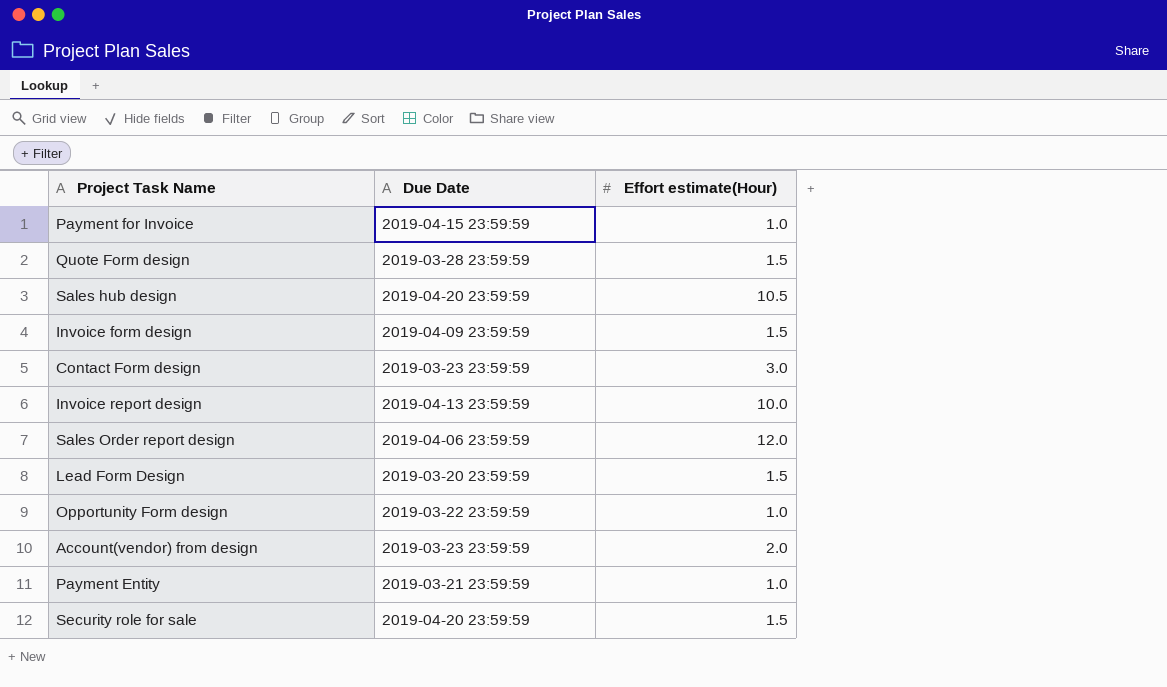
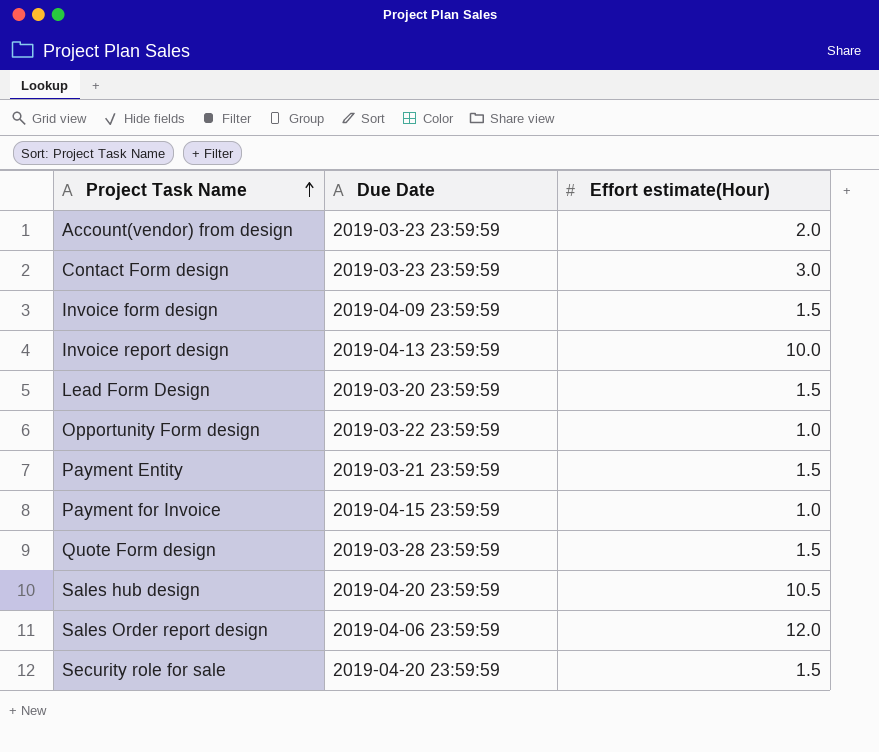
row order: none -> Project Task Name ascending
Payment Entity | Effort estimate(Hour): 1.0 -> 1.5

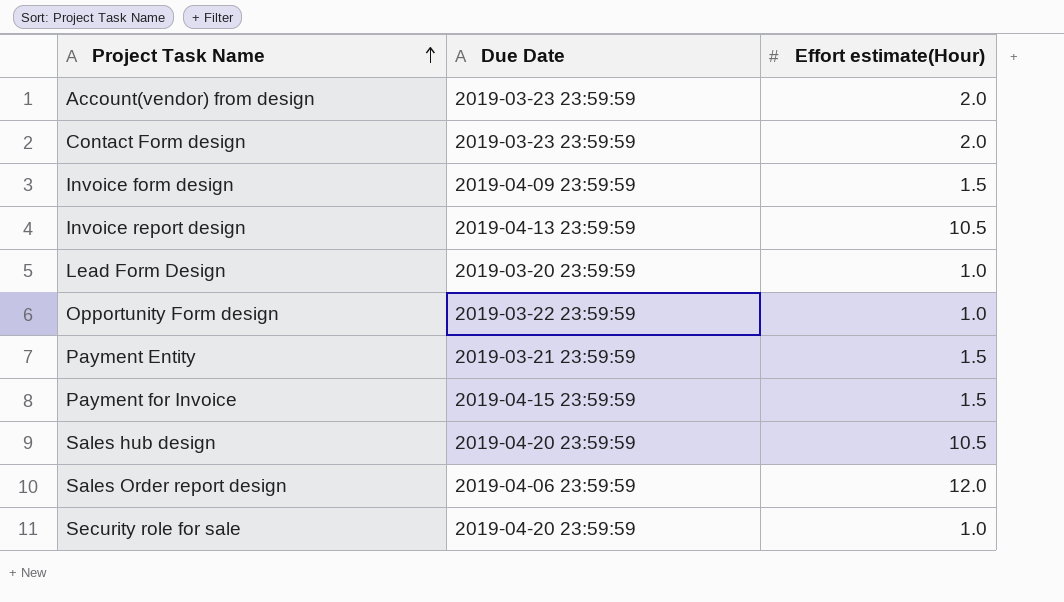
row Quote Form design: 2019-03-28 23:59:59 | 1.5 -> none
Contact Form design | Effort estimate(Hour): 3.0 -> 2.0
Invoice report design | Effort estimate(Hour): 10.0 -> 10.5
Lead Form Design | Effort estimate(Hour): 1.5 -> 1.0
Payment for Invoice | Effort estimate(Hour): 1.0 -> 1.5
Security role for sale | Effort estimate(Hour): 1.5 -> 1.0

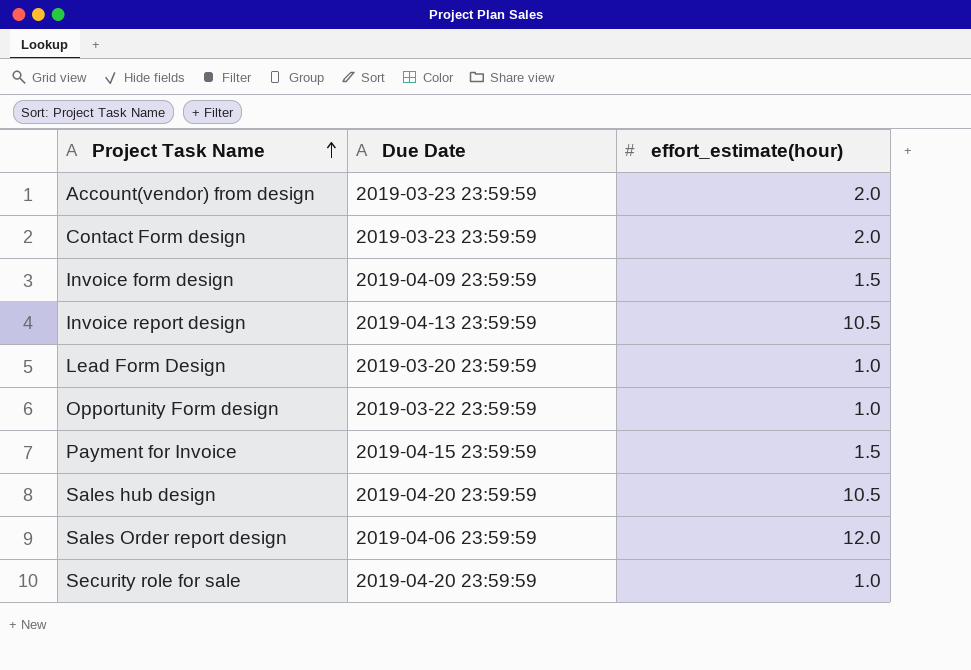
column name: Effort estimate(Hour) -> effort_estimate(hour)
row Payment Entity: 2019-03-21 23:59:59 | 1.5 -> none

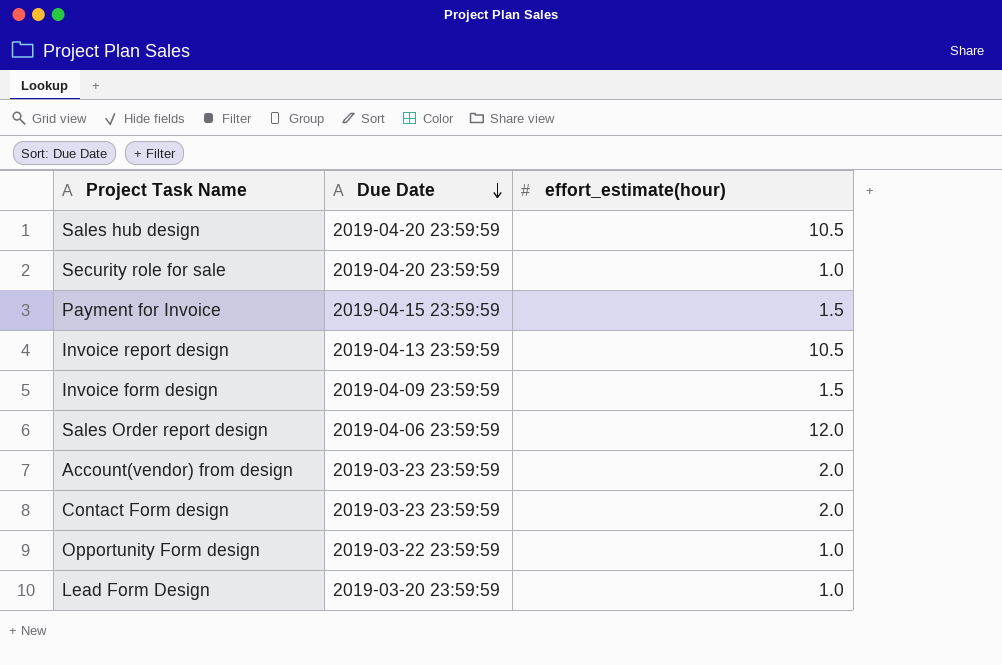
row order: Project Task Name ascending -> Due Date descending

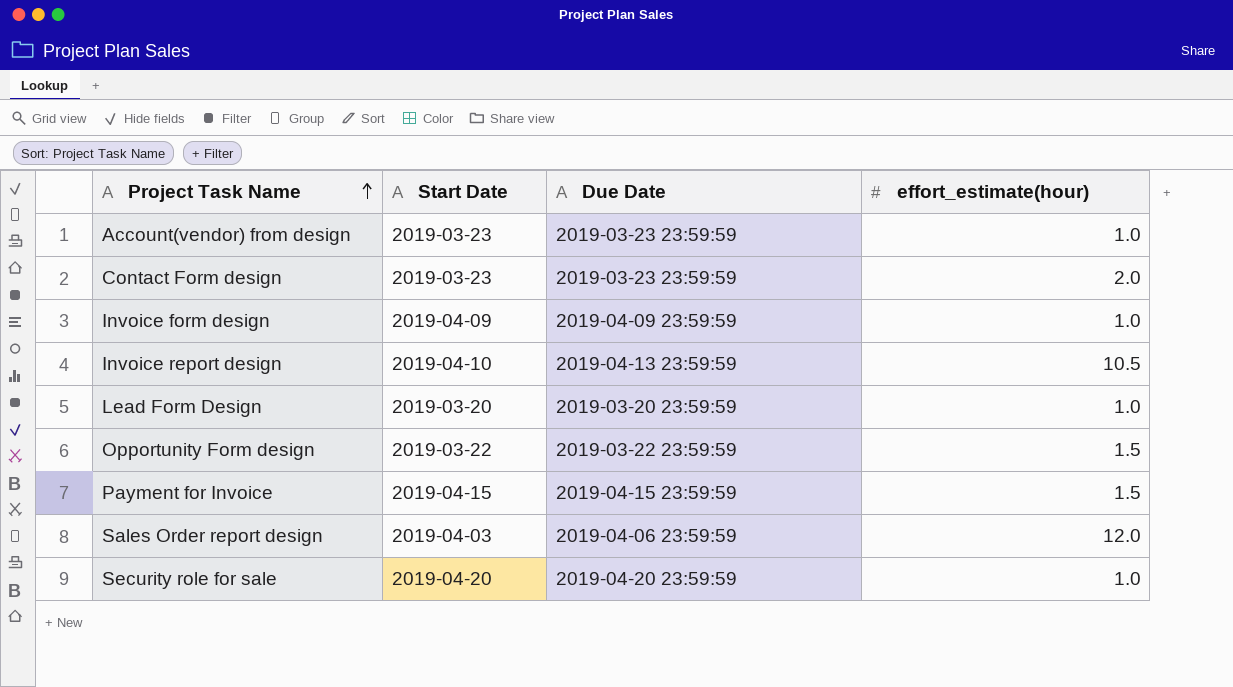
row order: Due Date descending -> Project Task Name ascending
column Start Date | position: none -> 2
row Sales hub design: 2019-04-20 23:59:59 | 10.5 -> none
Account(vendor) from design | effort_estimate(hour): 2.0 -> 1.0
Invoice form design | effort_estimate(hour): 1.5 -> 1.0
Opportunity Form design | effort_estimate(hour): 1.0 -> 1.5

